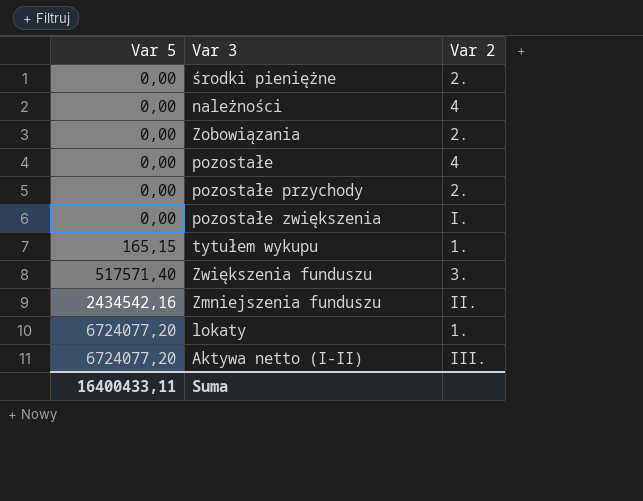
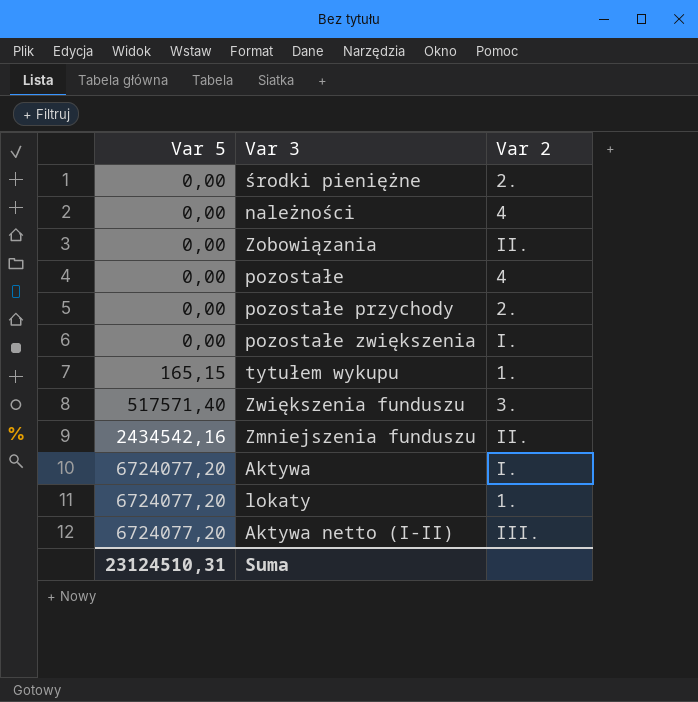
Zobowiązania | Var 2: 2. -> II.
row Aktywa: none -> 6724077,20 | I.
Suma | Var 5: 16400433,11 -> 23124510,31

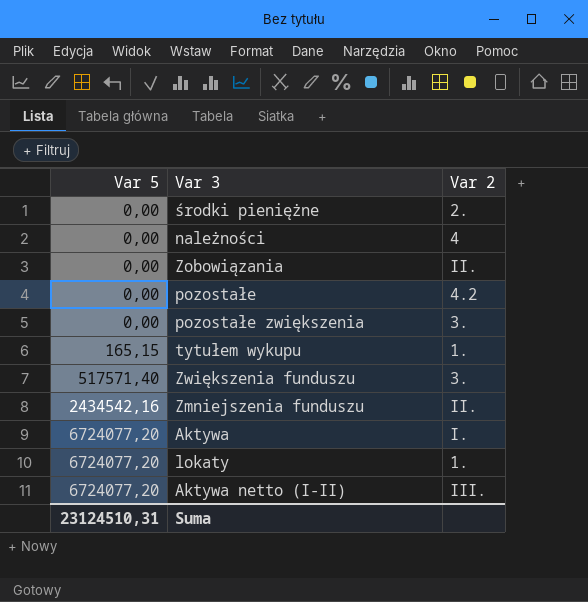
row pozostałe przychody: 0,00 | 2. -> none
pozostałe | Var 2: 4 -> 4.2
pozostałe zwiększenia | Var 2: I. -> 3.

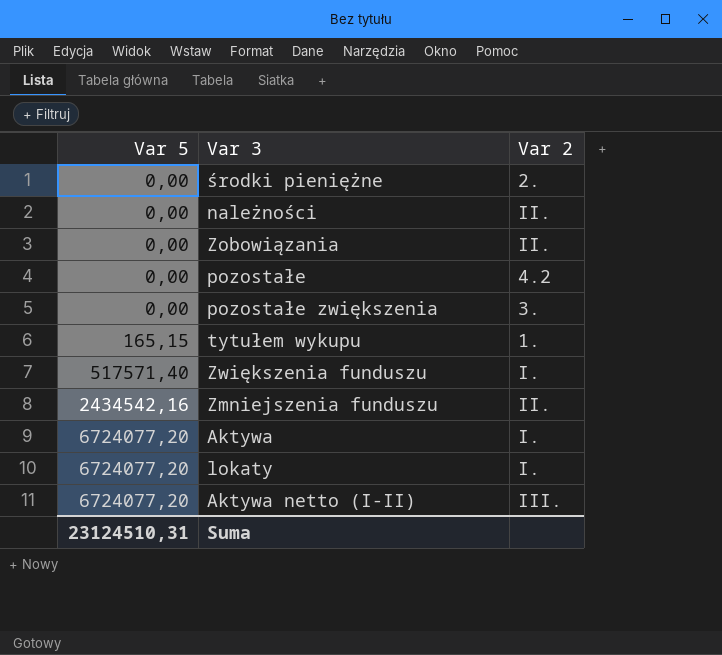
należności | Var 2: 4 -> II.
Zwiększenia funduszu | Var 2: 3. -> I.
lokaty | Var 2: 1. -> I.

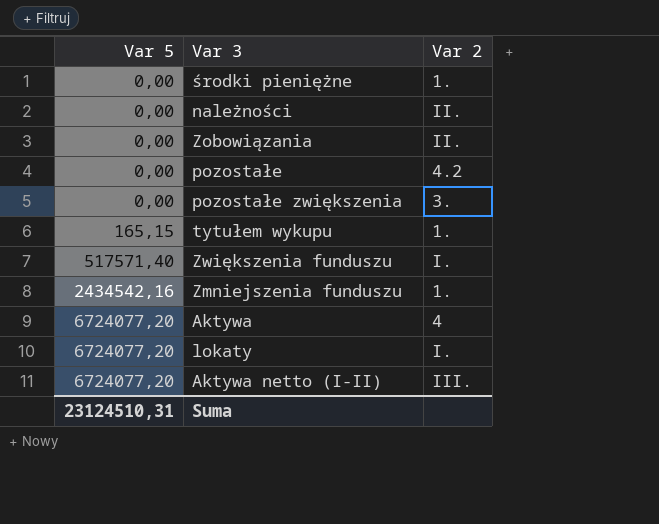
środki pieniężne | Var 2: 2. -> 1.
Zmniejszenia funduszu | Var 2: II. -> 1.
Aktywa | Var 2: I. -> 4

